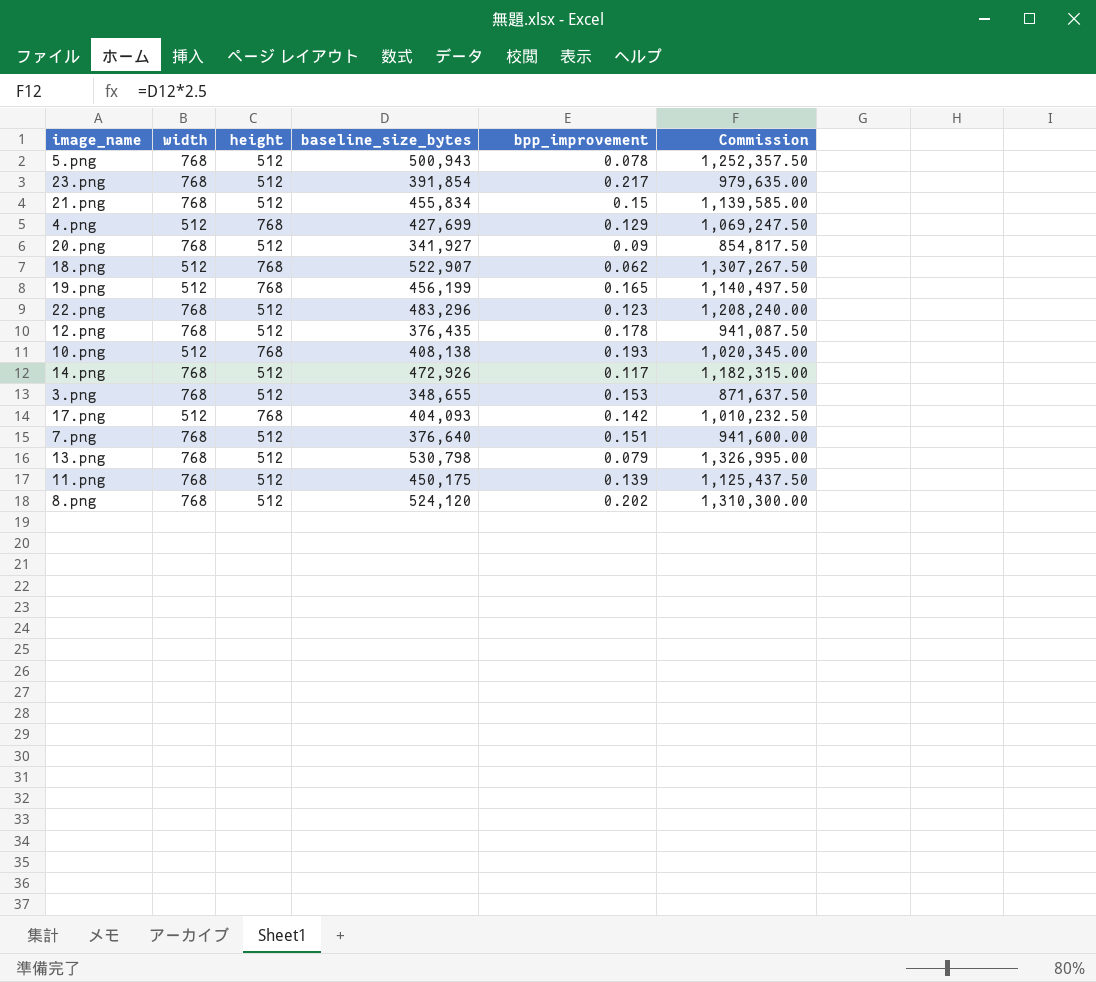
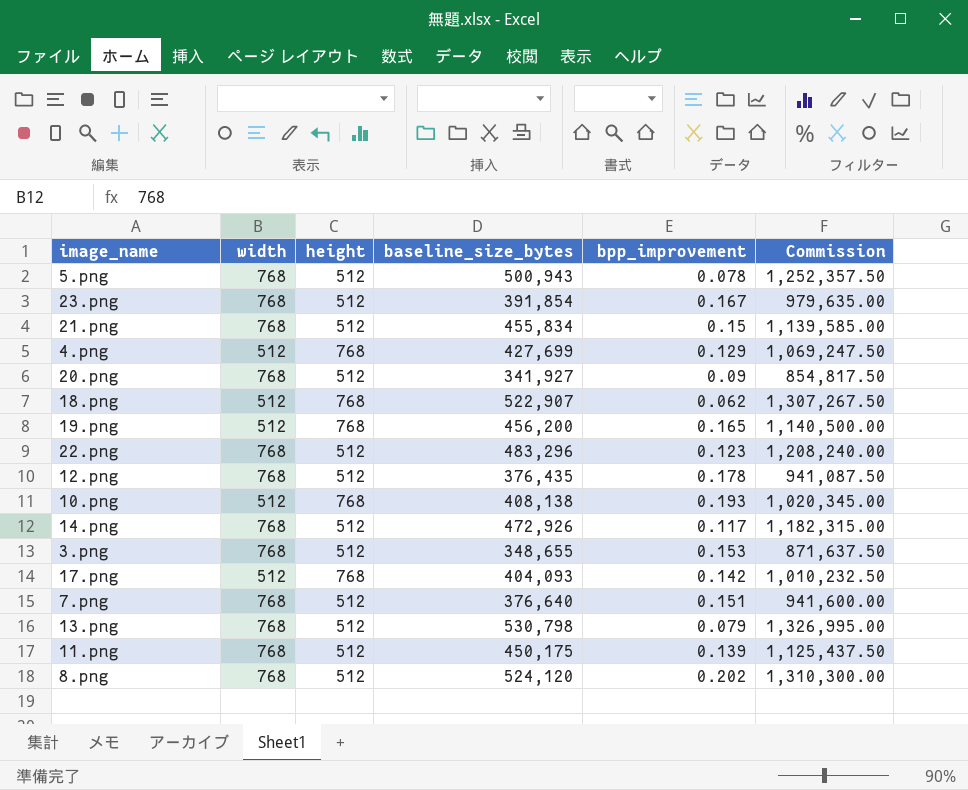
23.png | bpp_improvement: 0.217 -> 0.167
19.png | baseline_size_bytes: 456,199 -> 456,200
19.png | Commission: 1,140,497.50 -> 1,140,500.00

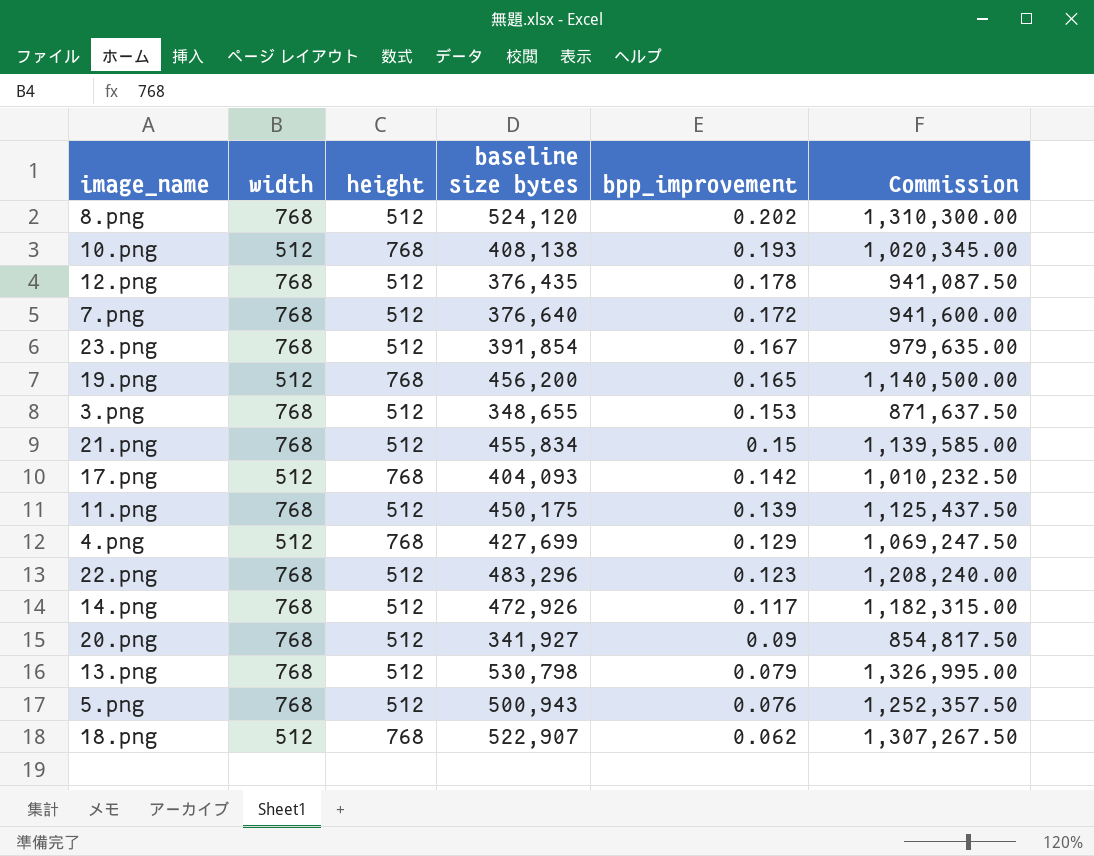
row order: none -> bpp_improvement descending
column name: baseline_size_bytes -> baseline size bytes
7.png | bpp_improvement: 0.151 -> 0.172
5.png | bpp_improvement: 0.078 -> 0.076

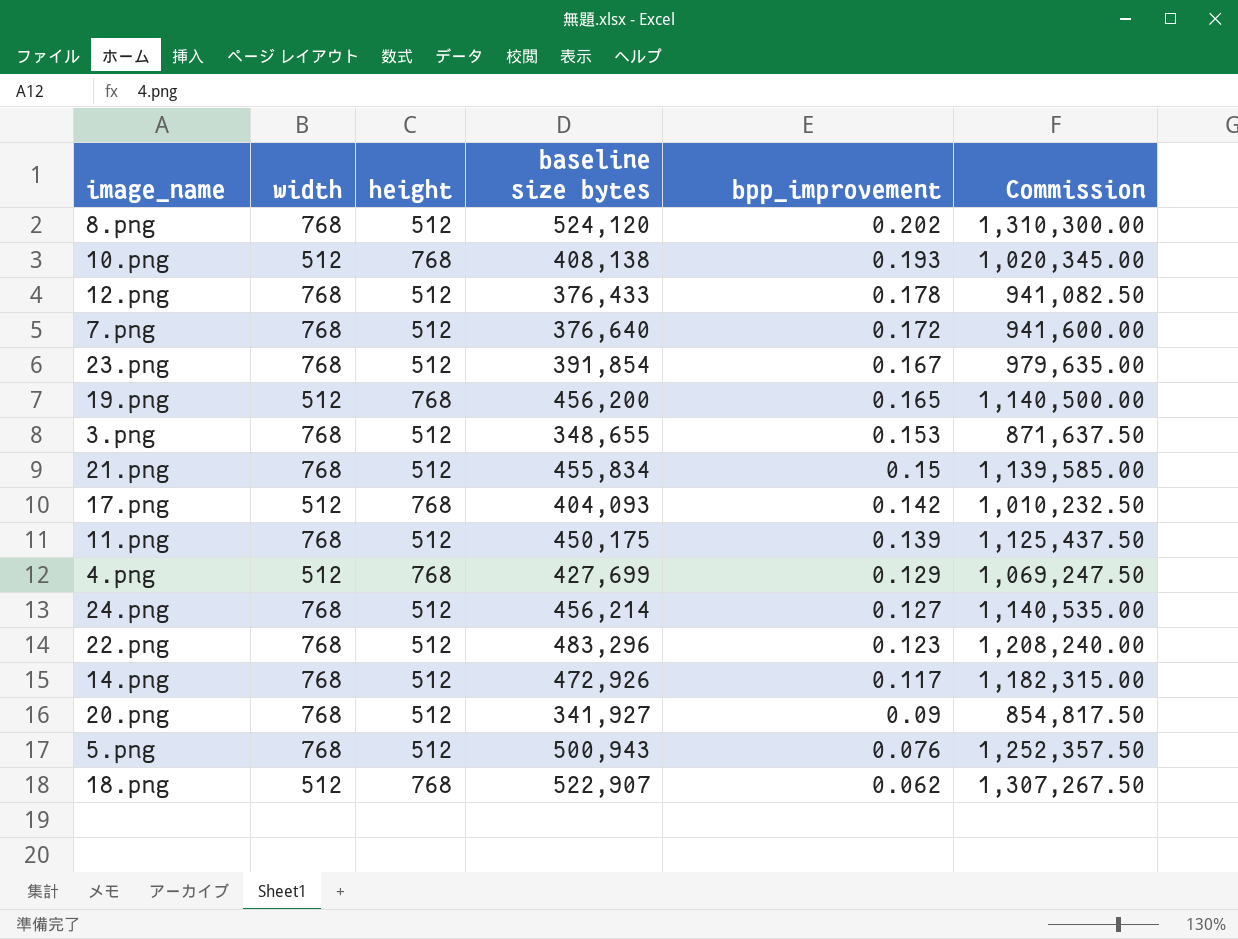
row 13.png: 768 | 512 | 530,798 | 0.079 | 1,326,995.00 -> none
12.png | baseline size bytes: 376,435 -> 376,433
12.png | Commission: 941,087.50 -> 941,082.50
row 24.png: none -> 768 | 512 | 456,214 | 0.127 | 1,140,535.00

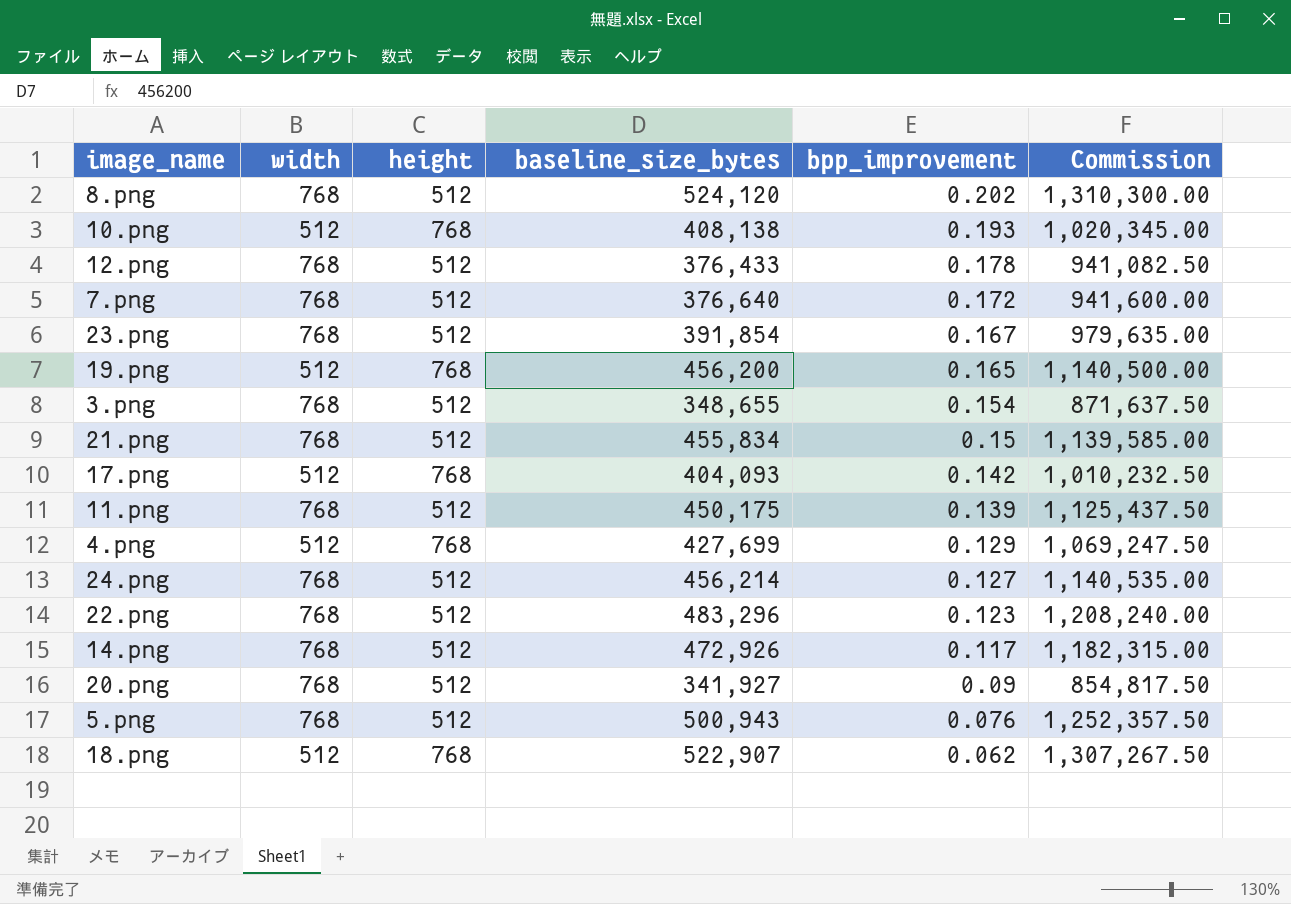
column name: baseline size bytes -> baseline_size_bytes
3.png | bpp_improvement: 0.153 -> 0.154

